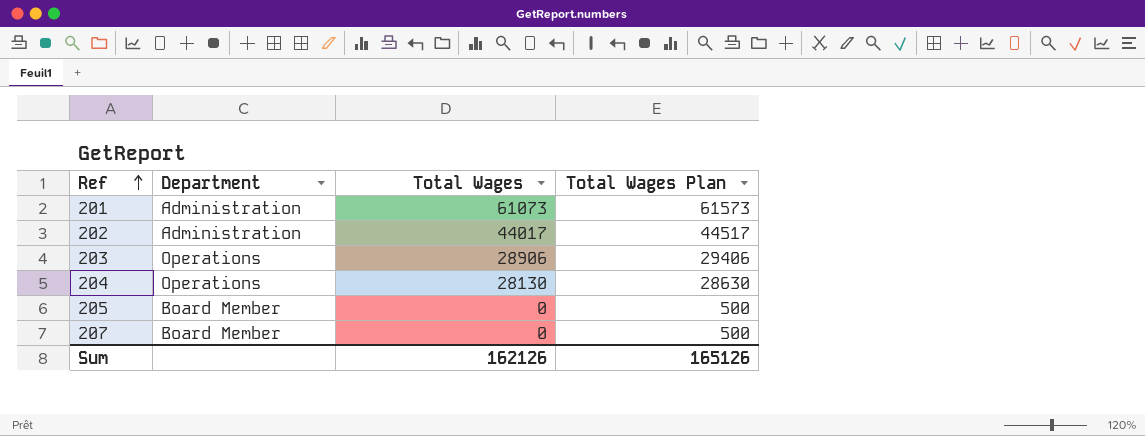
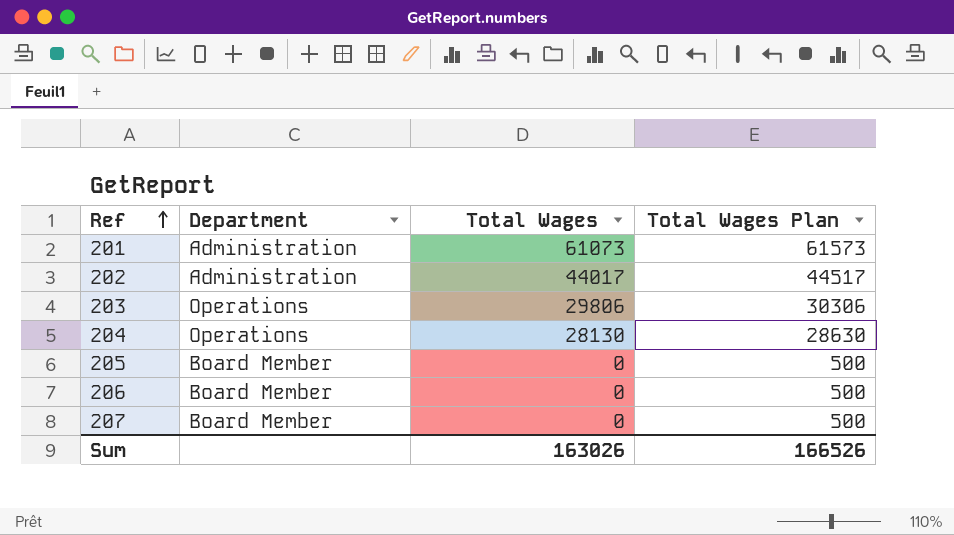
203 | Total Wages: 28906 -> 29806
203 | Total Wages Plan: 29406 -> 30306
row 206: none -> Board Member | 0 | 500
Sum | Total Wages: 162126 -> 163026
Sum | Total Wages Plan: 165126 -> 166526

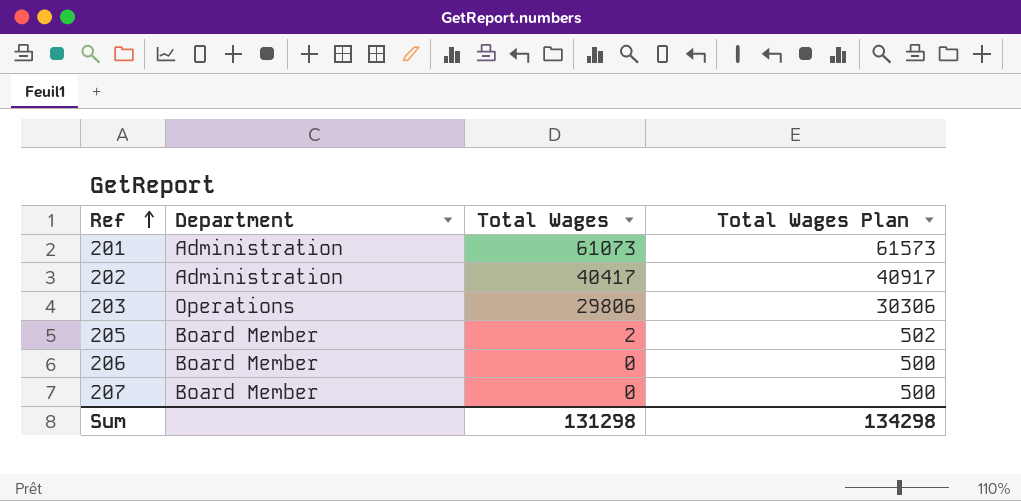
row 204: Operations | 28130 | 28630 -> none
202 | Total Wages: 44017 -> 40417
202 | Total Wages Plan: 44517 -> 40917
205 | Total Wages: 0 -> 2
205 | Total Wages Plan: 500 -> 502
Sum | Total Wages: 163026 -> 131298
Sum | Total Wages Plan: 166526 -> 134298

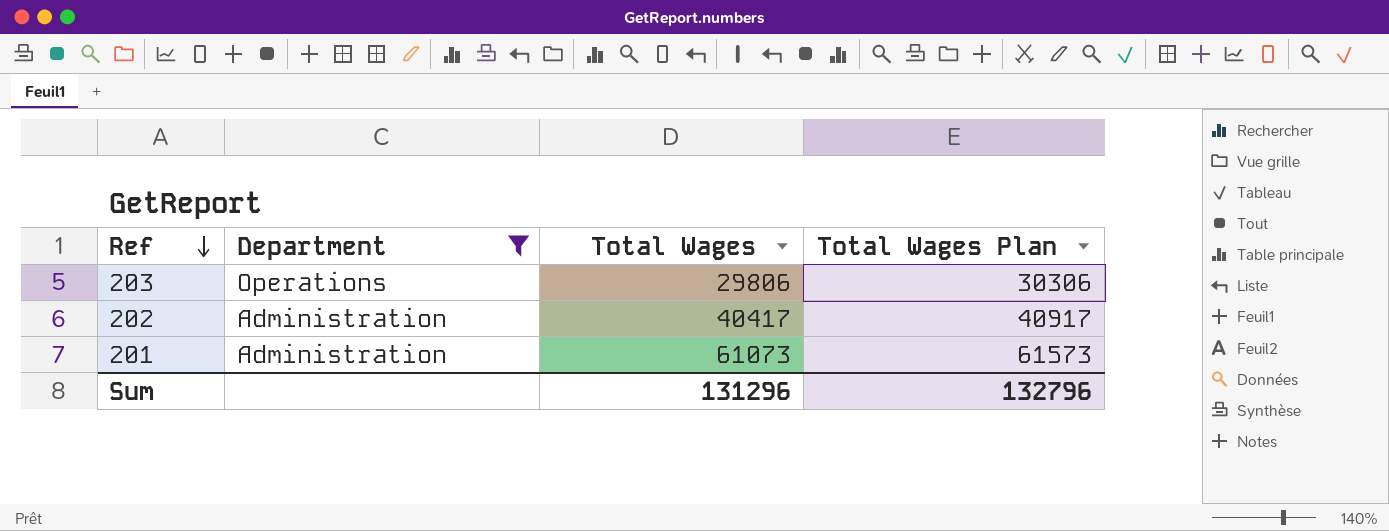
filter: none -> Department != Board Member
row order: Ref ascending -> Ref descending
Sum | Total Wages: 131298 -> 131296
Sum | Total Wages Plan: 134298 -> 132796

